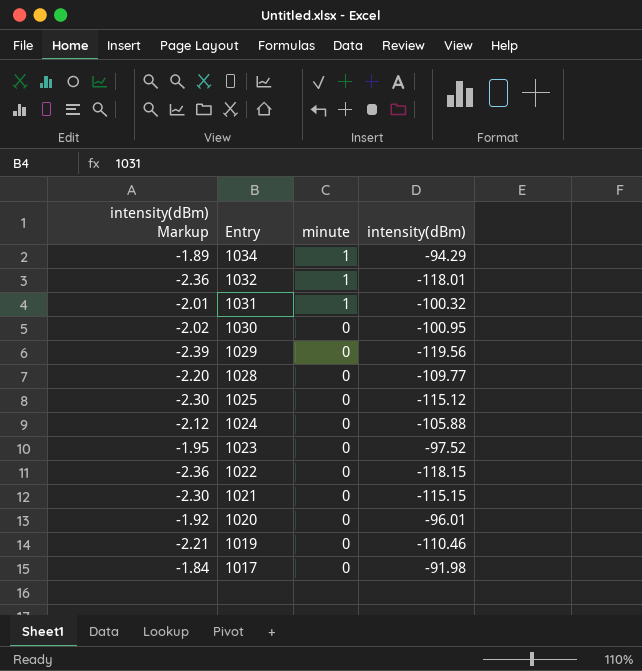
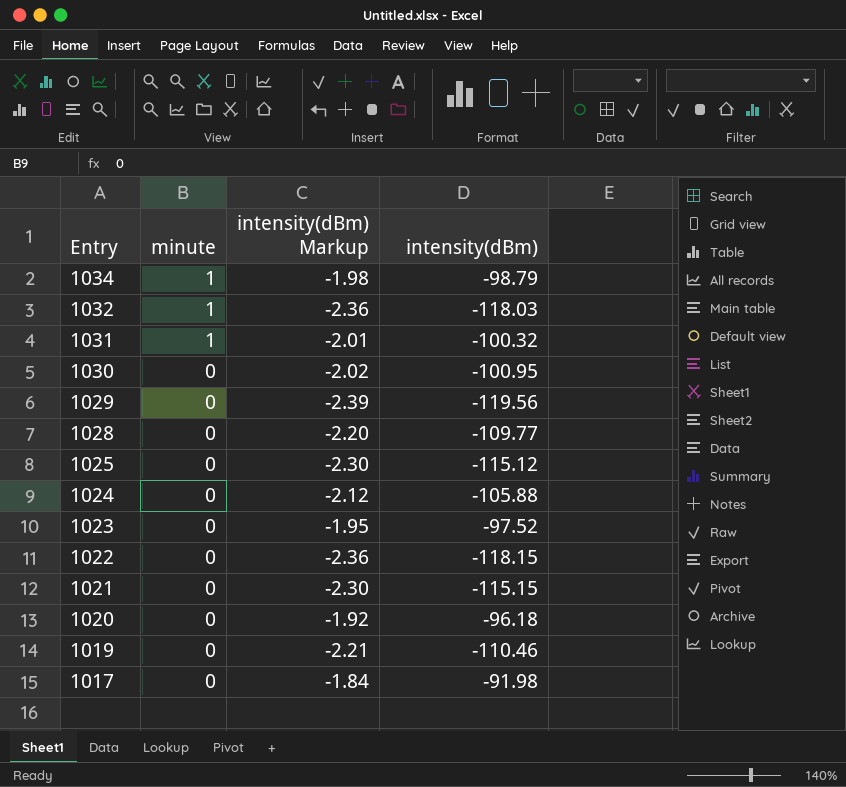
column intensity(dBm) Markup | position: 1 -> 3
1034 | intensity(dBm) Markup: -1.89 -> -1.98
1034 | intensity(dBm): -94.29 -> -98.79
1032 | intensity(dBm): -118.01 -> -118.03
1020 | intensity(dBm): -96.01 -> -96.18

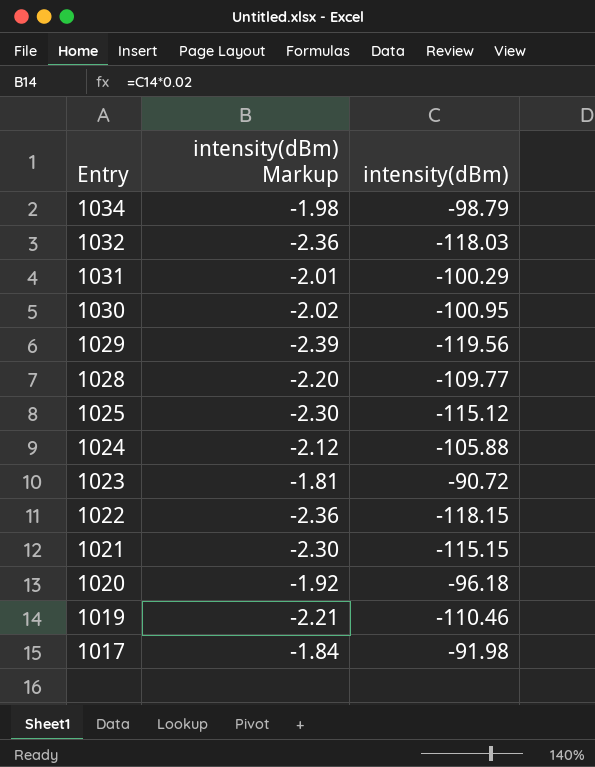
column minute | position: 2 -> none
1031 | intensity(dBm): -100.32 -> -100.29
1023 | intensity(dBm) Markup: -1.95 -> -1.81
1023 | intensity(dBm): -97.52 -> -90.72

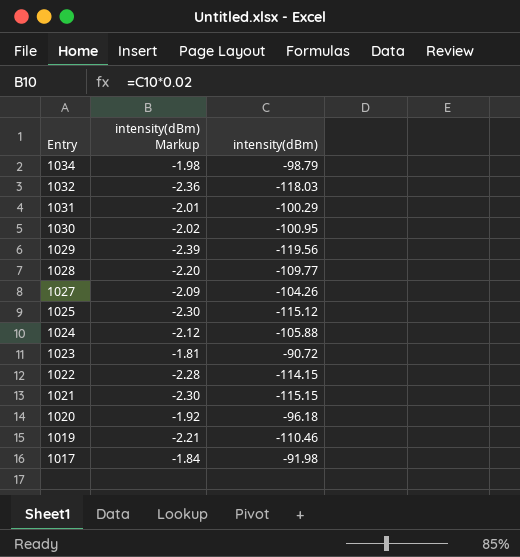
row 1027: none -> -2.09 | -104.26
1022 | intensity(dBm) Markup: -2.36 -> -2.28
1022 | intensity(dBm): -118.15 -> -114.15

